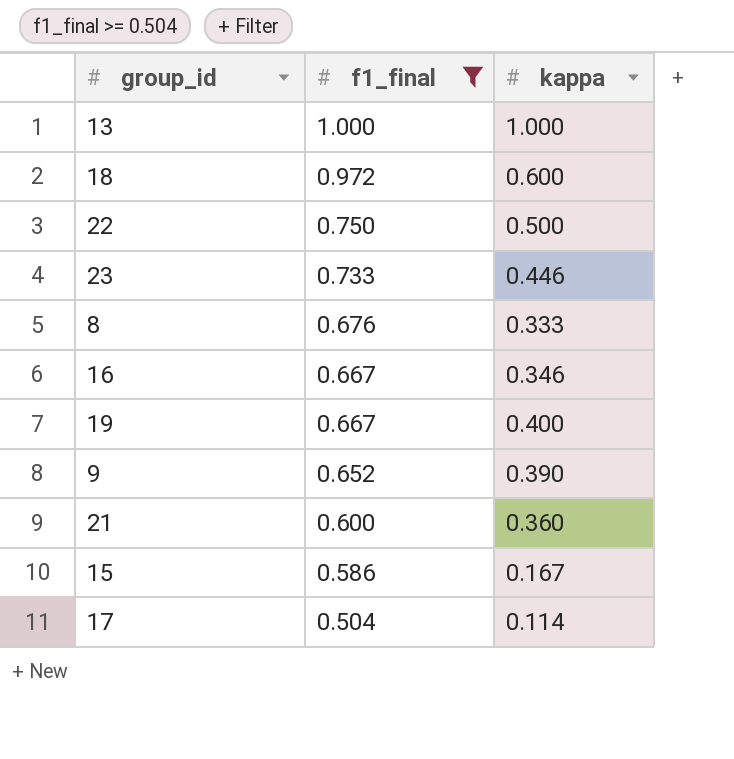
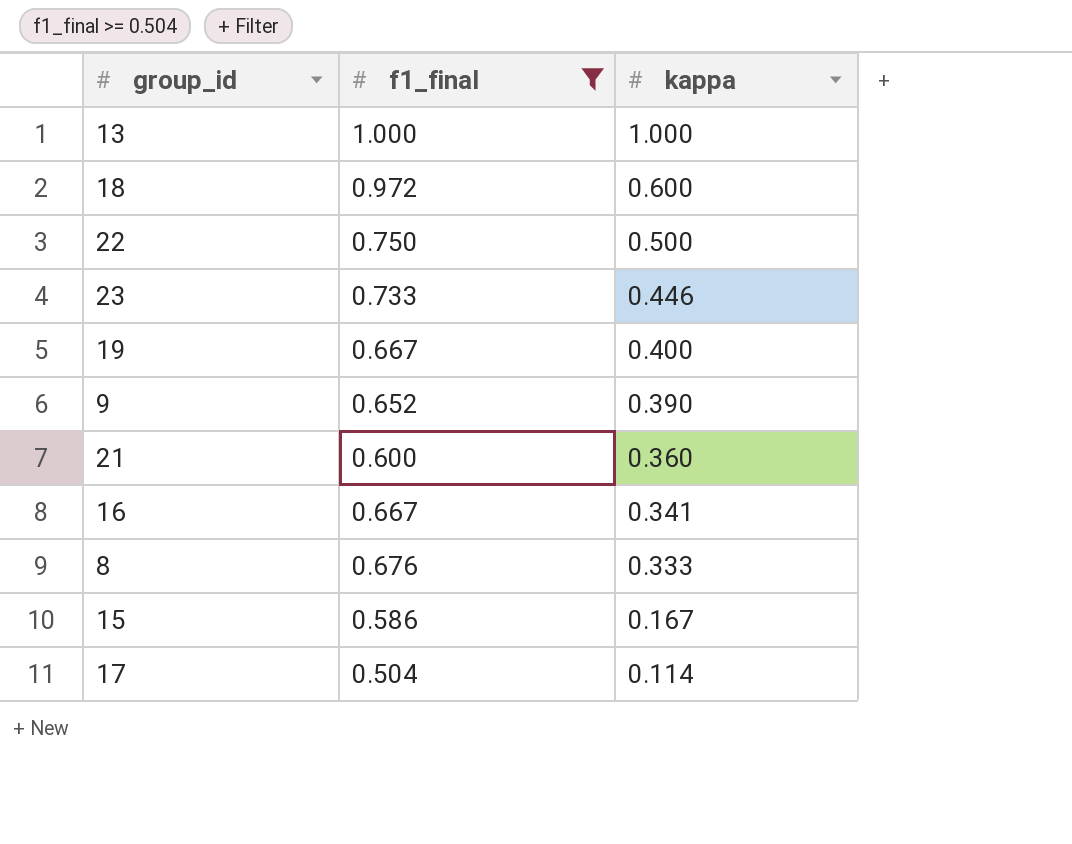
row order: f1_final descending -> kappa descending
16 | kappa: 0.346 -> 0.341

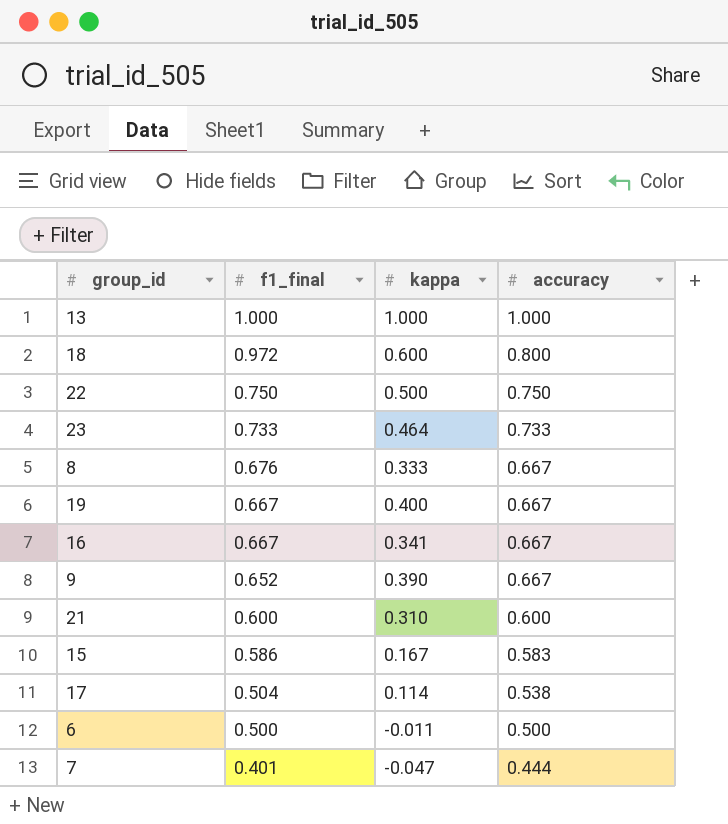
filter: f1_final >= 0.504 -> none
row order: kappa descending -> f1_final descending
column accuracy | position: none -> 4
23 | kappa: 0.446 -> 0.464
21 | kappa: 0.360 -> 0.310

